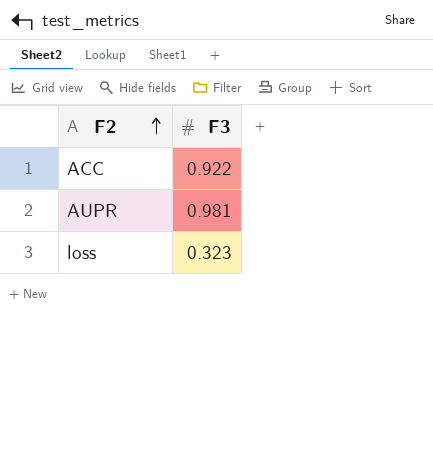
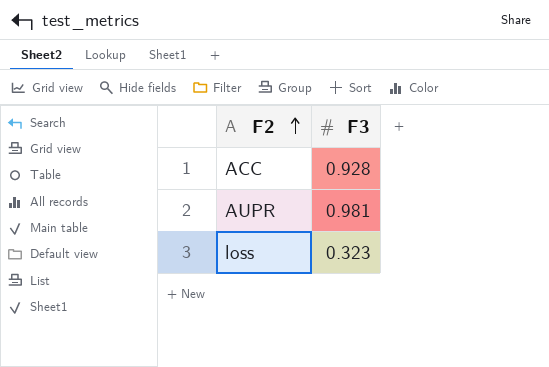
ACC | F3: 0.922 -> 0.928

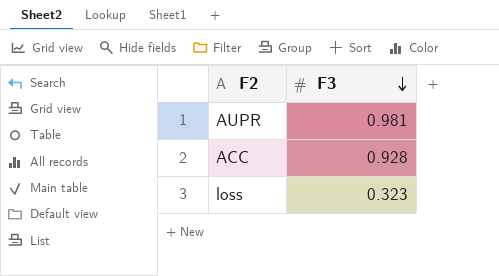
row order: F2 ascending -> F3 descending

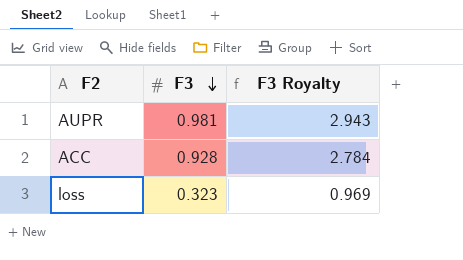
column F3 Royalty | formula: none -> [F3] * 3

